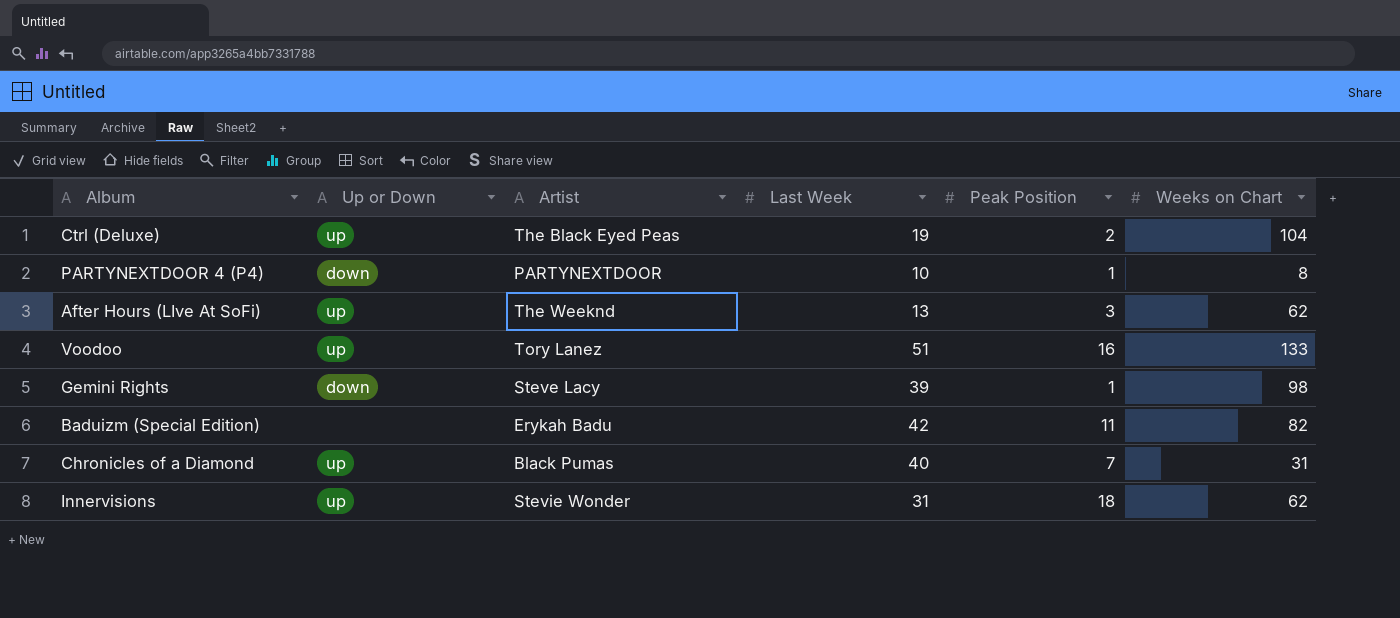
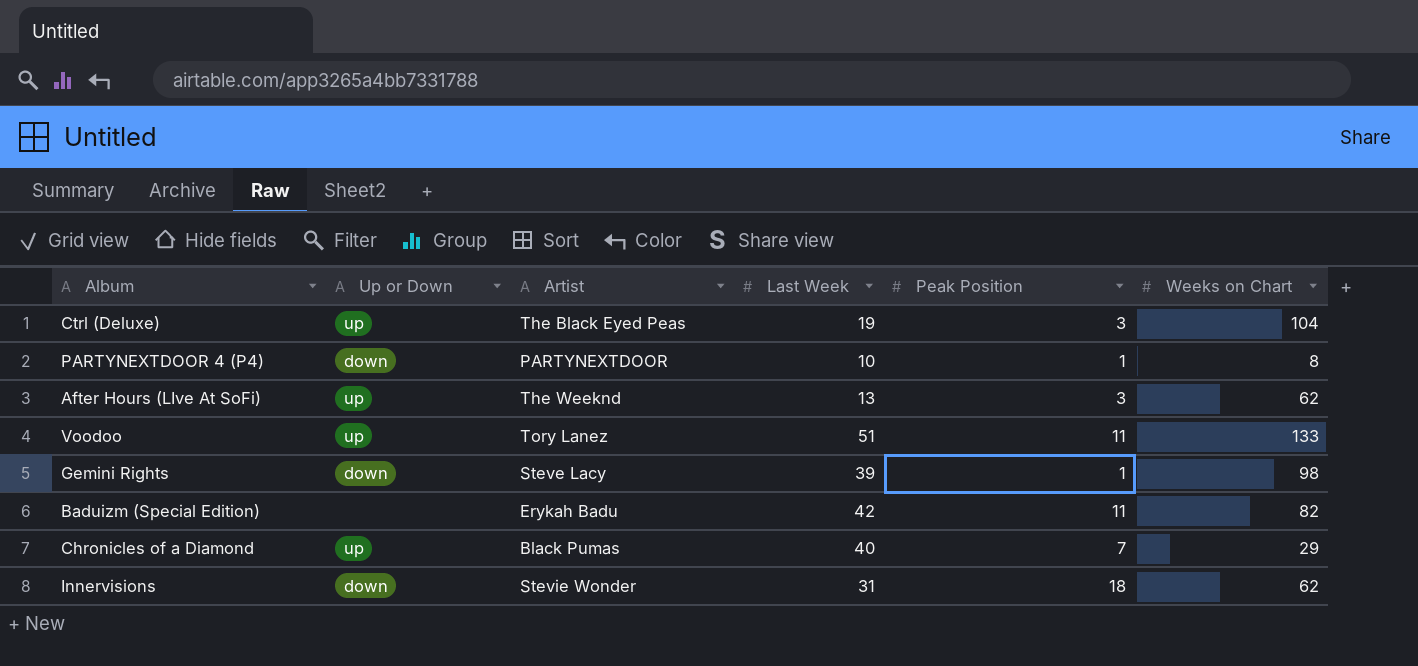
Ctrl (Deluxe) | Peak Position: 2 -> 3
Voodoo | Peak Position: 16 -> 11
Chronicles of a Diamond | Weeks on Chart: 31 -> 29
Innervisions | Up or Down: up -> down

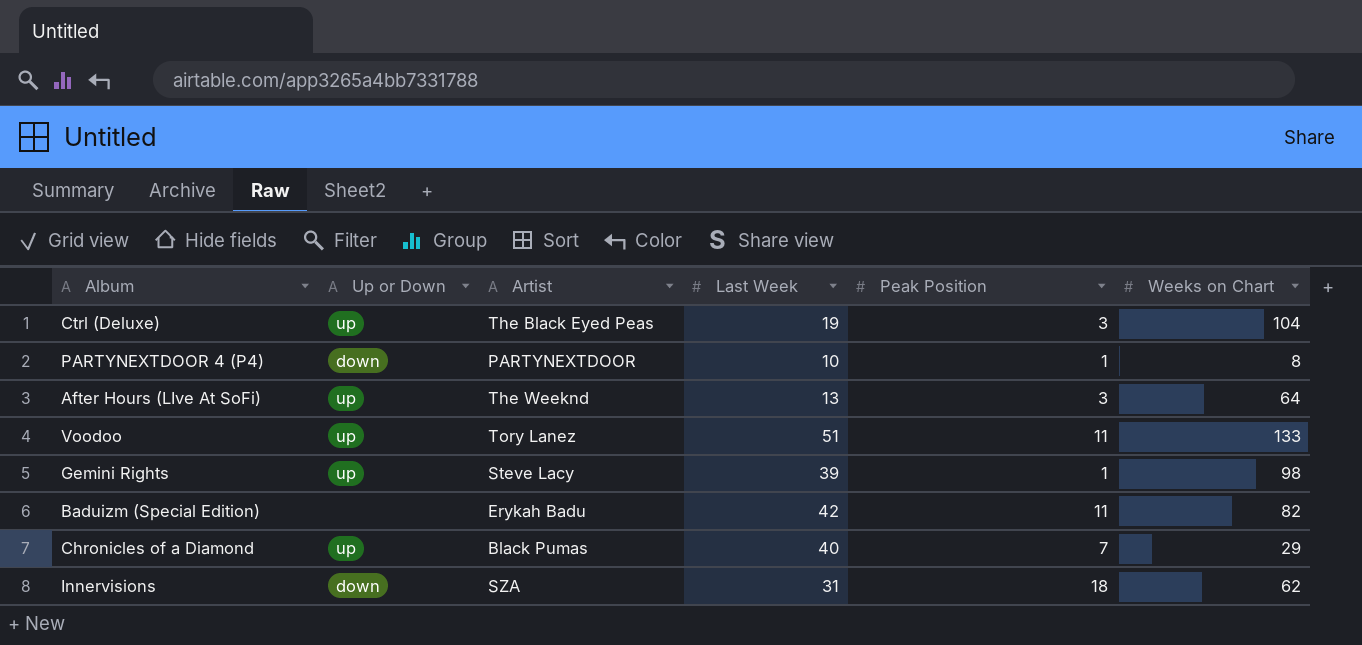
After Hours (LIve At SoFi) | Weeks on Chart: 62 -> 64
Gemini Rights | Up or Down: down -> up
Innervisions | Artist: Stevie Wonder -> SZA

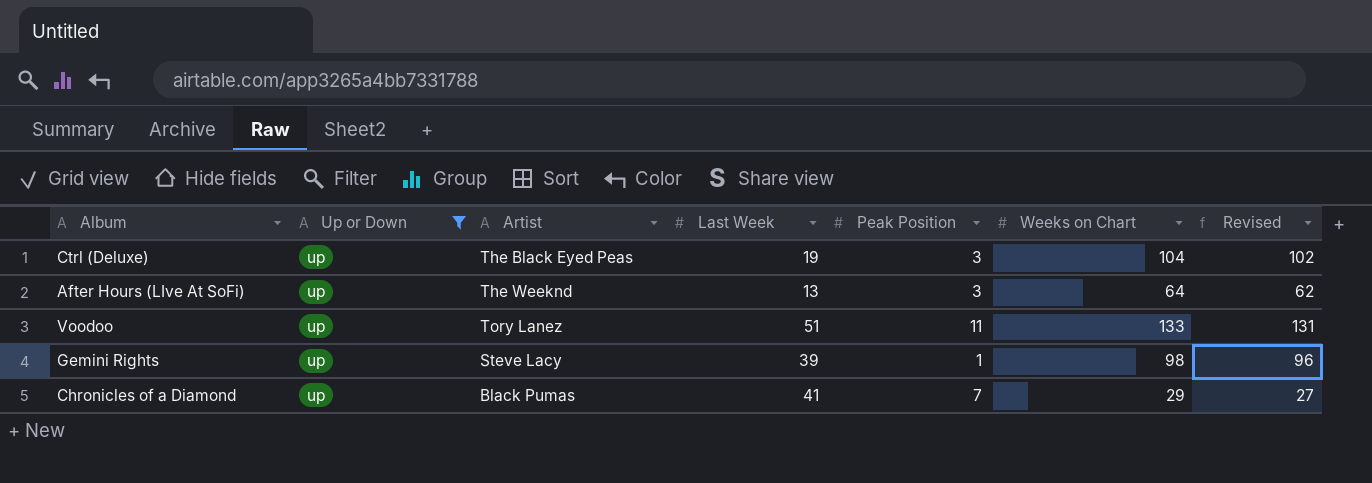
filter: none -> Up or Down = up
column Revised | formula: none -> [Weeks on Chart] - 2
Chronicles of a Diamond | Last Week: 40 -> 41

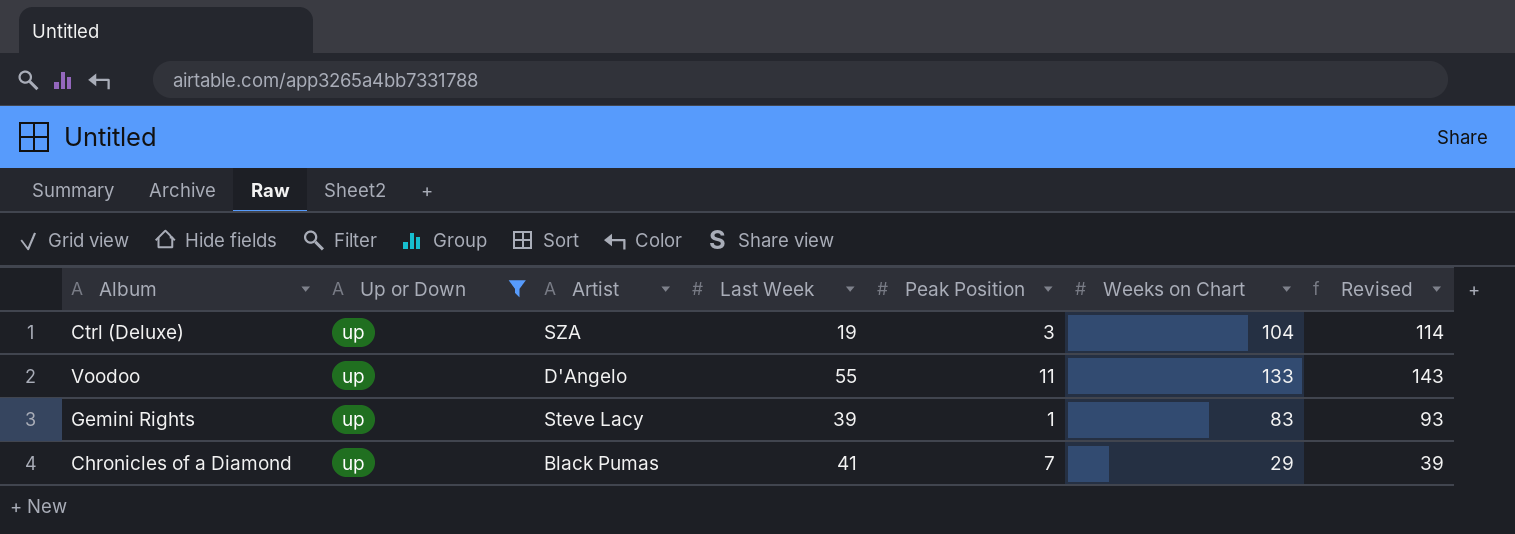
column Revised | formula: [Weeks on Chart] - 2 -> [Weeks on Chart] + 10
row After Hours (LIve At SoFi): up | The Weeknd | 13 | 3 | 64 | 62 -> none
Ctrl (Deluxe) | Artist: The Black Eyed Peas -> SZA
Voodoo | Artist: Tory Lanez -> D'Angelo
Voodoo | Last Week: 51 -> 55
Gemini Rights | Weeks on Chart: 98 -> 83

